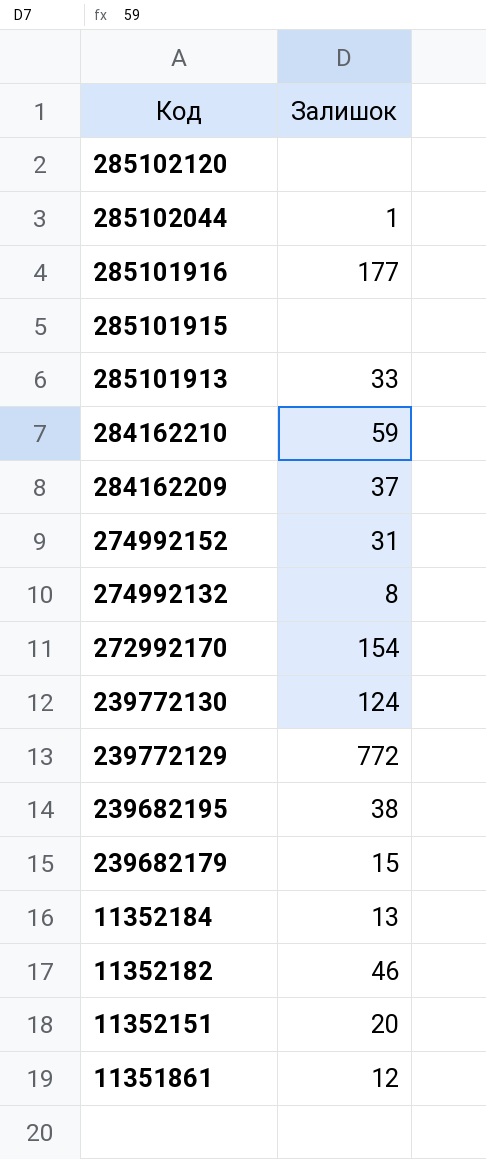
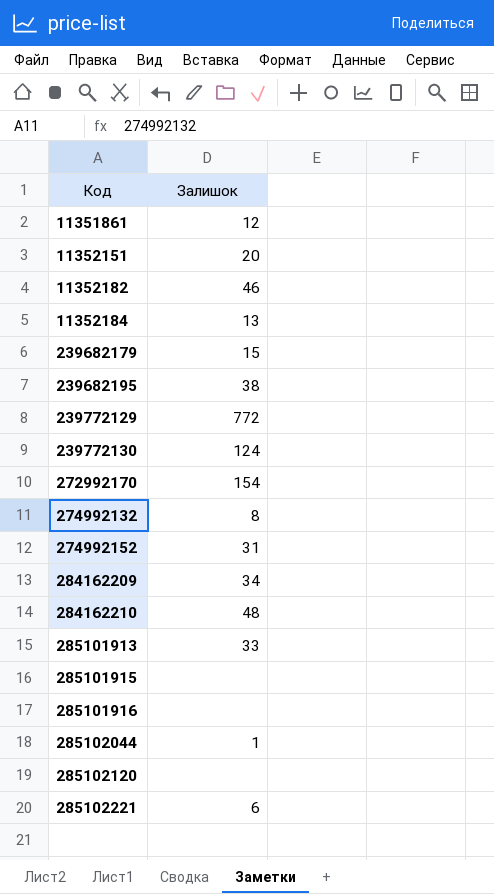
row order: Код descending -> Код ascending
284162209 | Залишок: 37 -> 34
284162210 | Залишок: 59 -> 48
285101916 | Залишок: 177 -> none
row 285102221: none -> 6

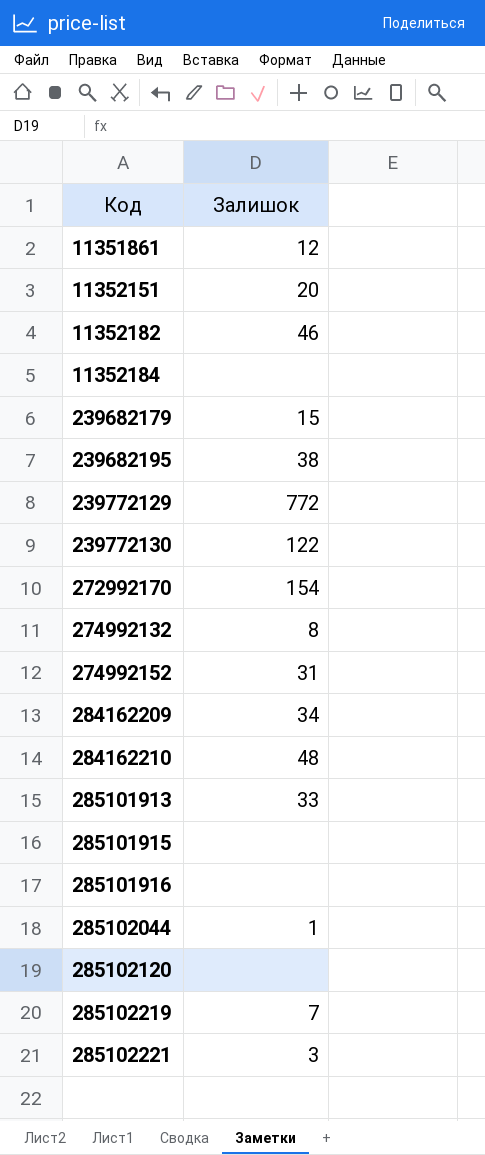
11352184 | Залишок: 13 -> none
239772130 | Залишок: 124 -> 122
row 285102219: none -> 7
285102221 | Залишок: 6 -> 3

